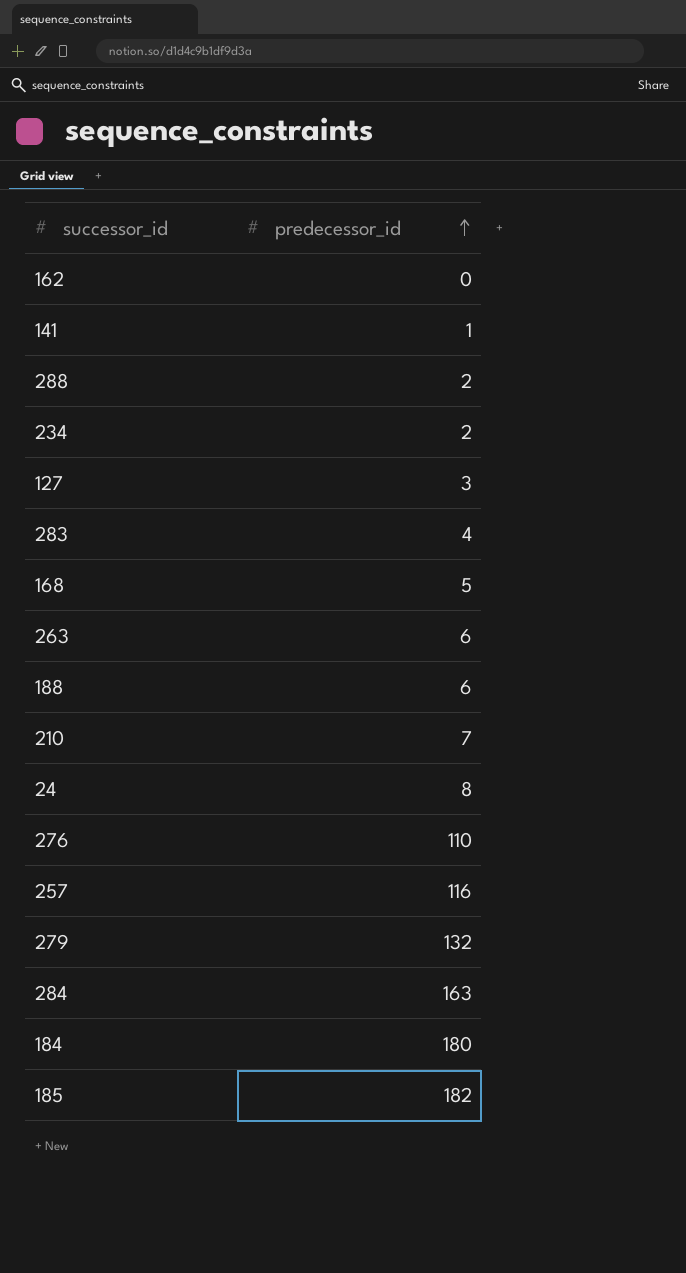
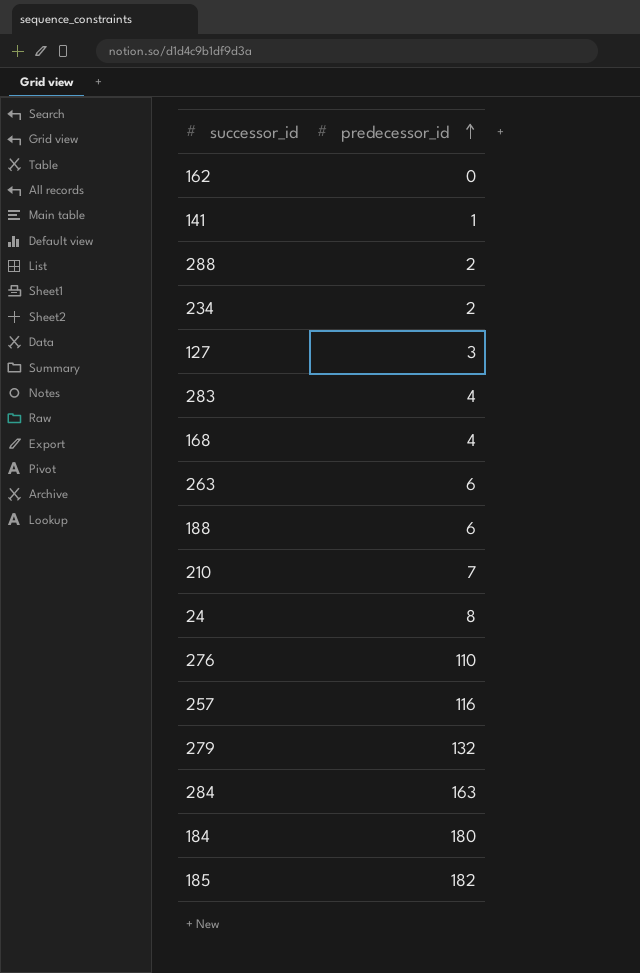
168 | predecessor_id: 5 -> 4

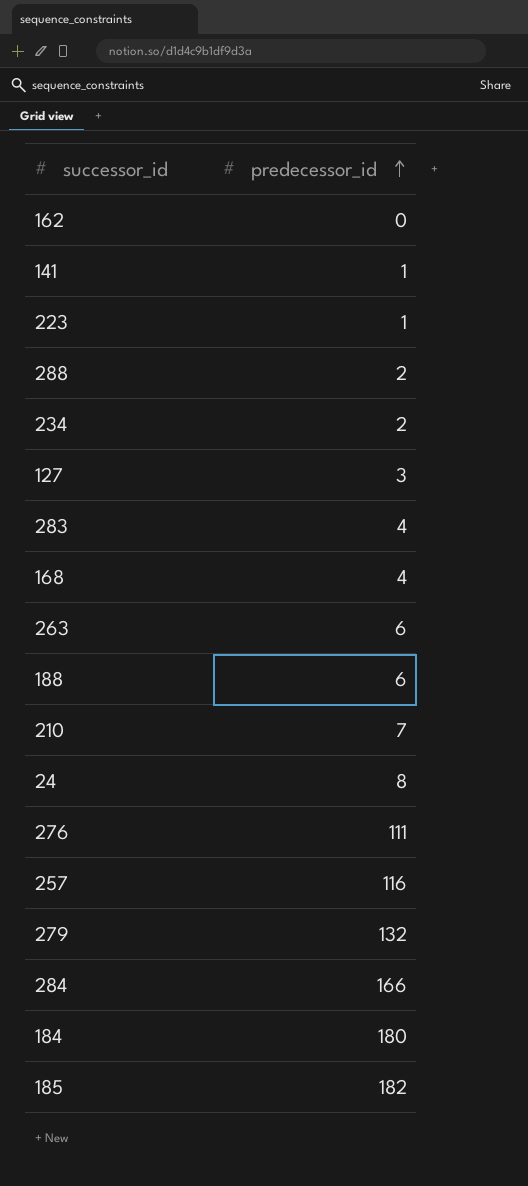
row 223: none -> 1
276 | predecessor_id: 110 -> 111
284 | predecessor_id: 163 -> 166

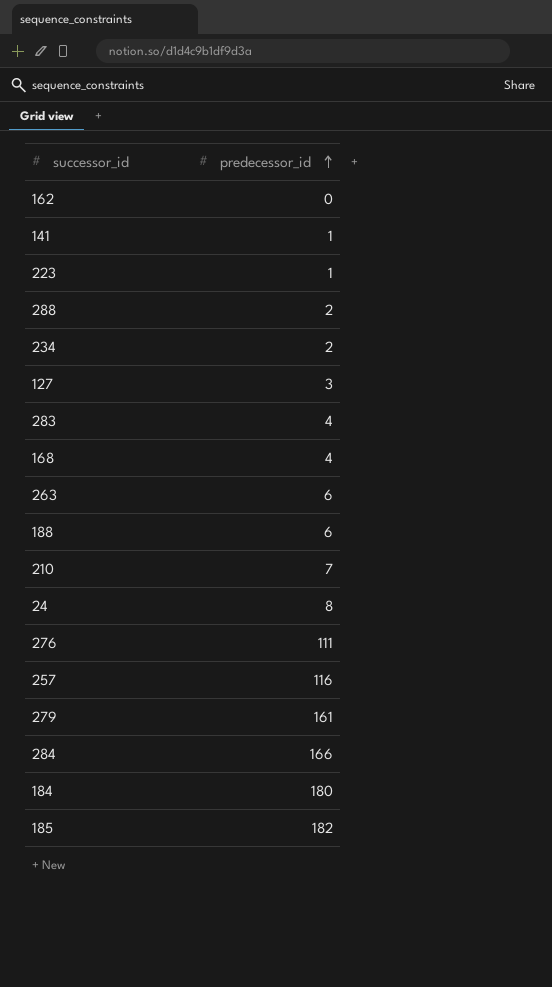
279 | predecessor_id: 132 -> 161

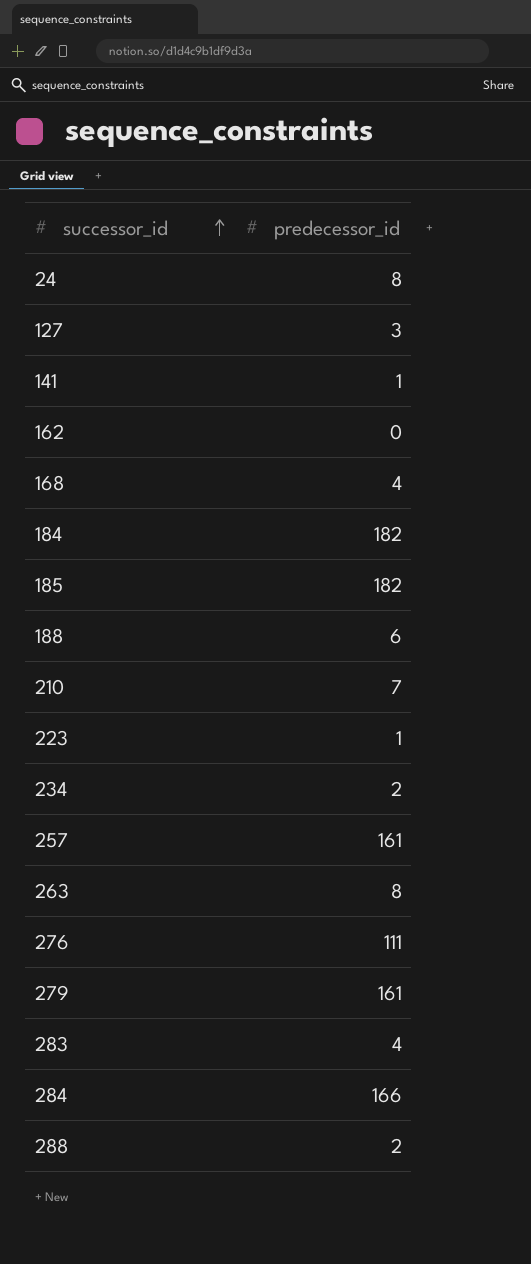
row order: predecessor_id ascending -> successor_id ascending
184 | predecessor_id: 180 -> 182
257 | predecessor_id: 116 -> 161
263 | predecessor_id: 6 -> 8

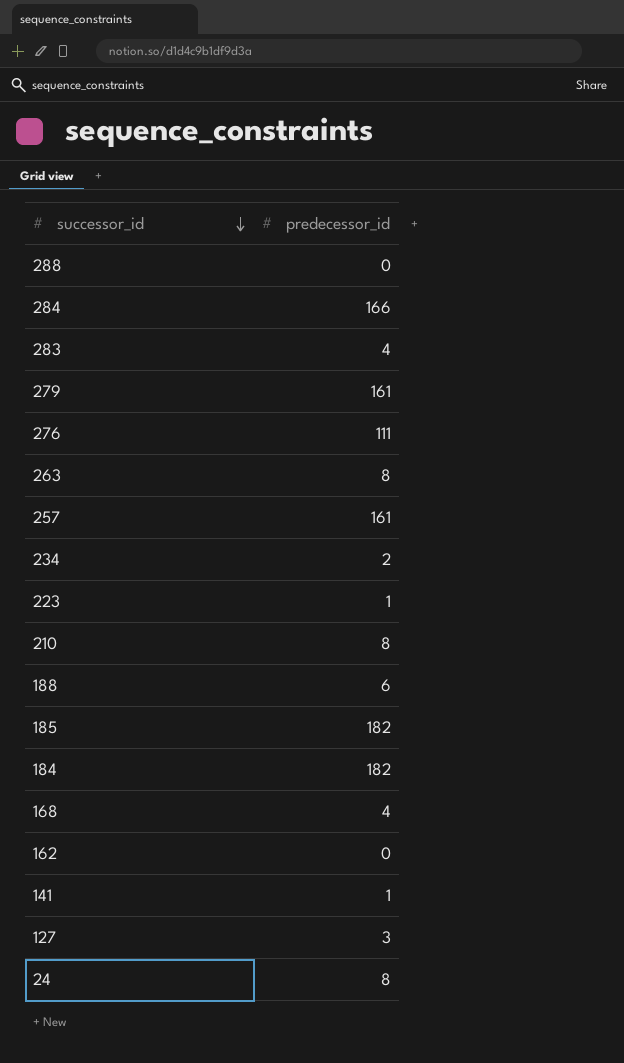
row order: successor_id ascending -> successor_id descending
288 | predecessor_id: 2 -> 0
210 | predecessor_id: 7 -> 8

